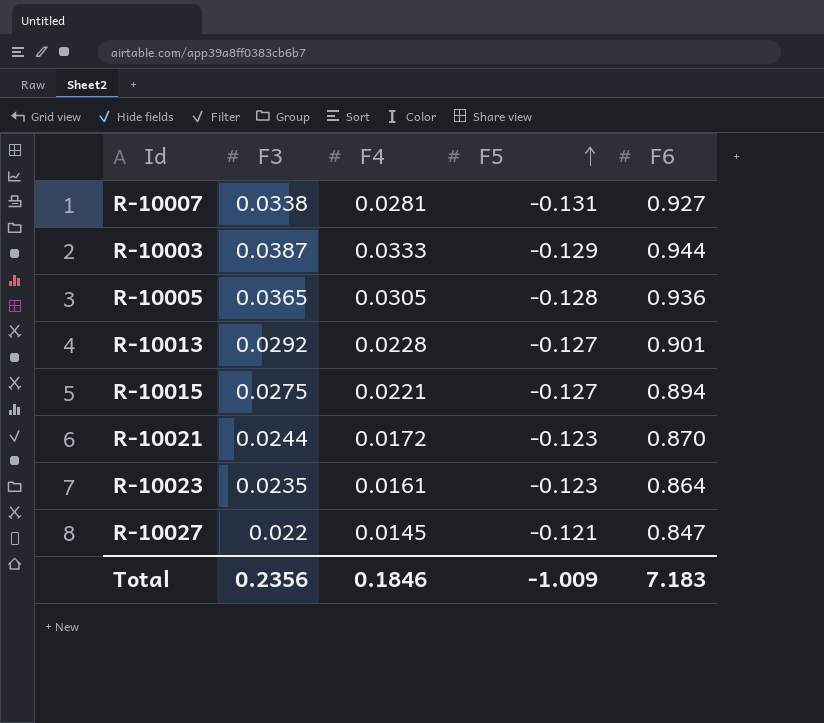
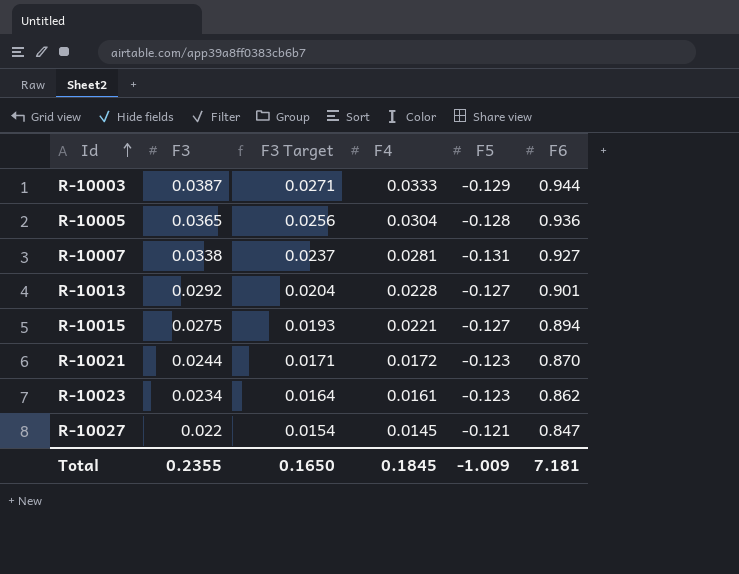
row order: F5 ascending -> Id ascending
column F3 Target | formula: none -> [F3] * 0.7
R-10005 | F4: 0.0305 -> 0.0304
R-10023 | F3: 0.0235 -> 0.0234
R-10023 | F6: 0.864 -> 0.862
Total | F3: 0.2356 -> 0.2355
Total | F4: 0.1846 -> 0.1845
Total | F6: 7.183 -> 7.181

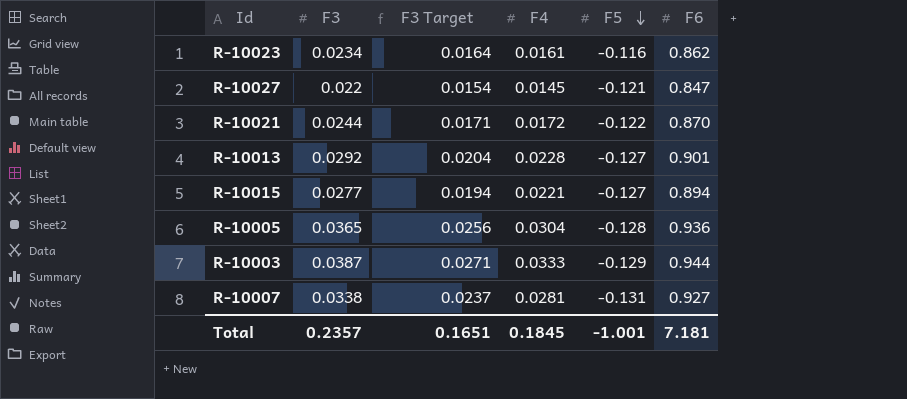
row order: Id ascending -> F5 descending
R-10023 | F5: -0.123 -> -0.116
R-10021 | F5: -0.123 -> -0.122
R-10015 | F3: 0.0275 -> 0.0277
R-10015 | F3 Target: 0.0193 -> 0.0194
Total | F3: 0.2355 -> 0.2357
Total | F3 Target: 0.1650 -> 0.1651
Total | F5: -1.009 -> -1.001

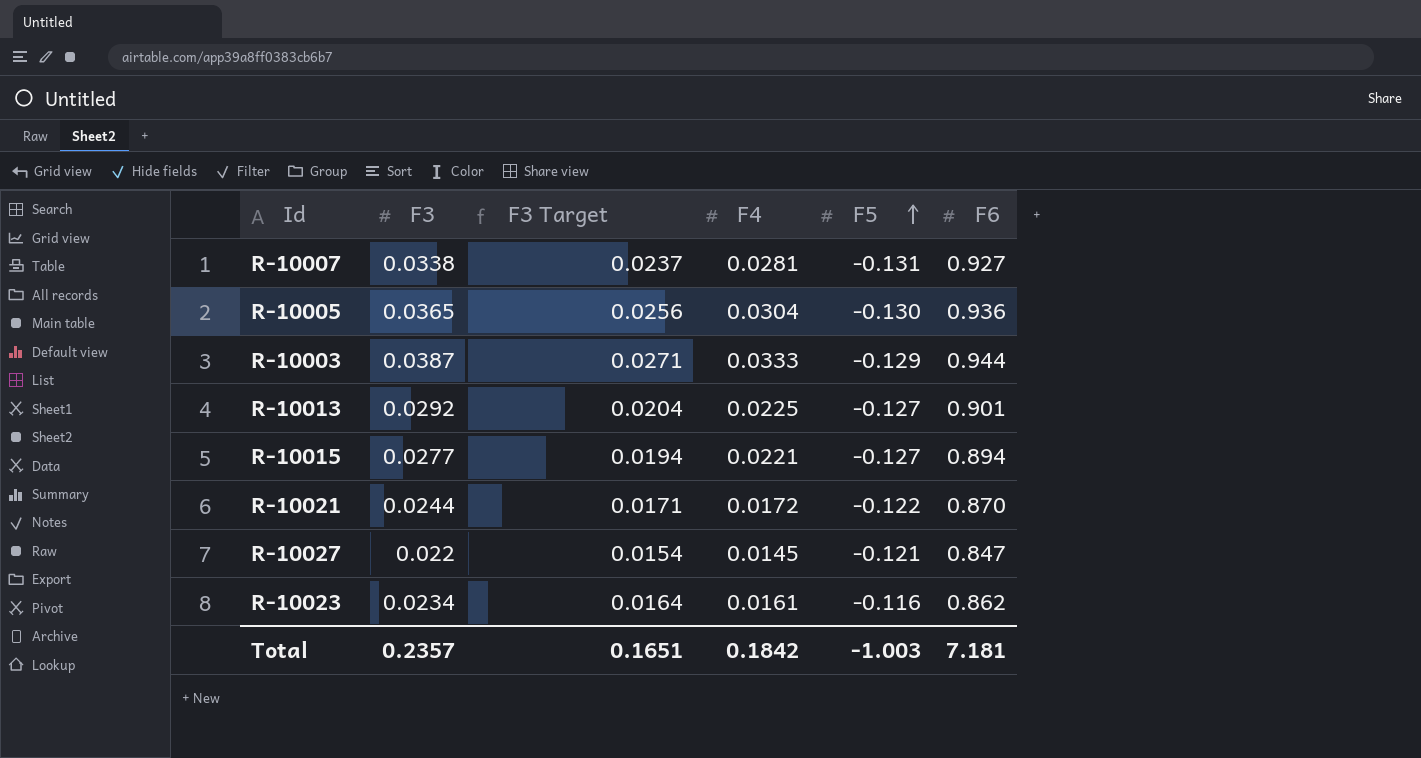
row order: F5 descending -> F5 ascending
R-10005 | F5: -0.128 -> -0.130
R-10013 | F4: 0.0228 -> 0.0225
Total | F4: 0.1845 -> 0.1842
Total | F5: -1.001 -> -1.003

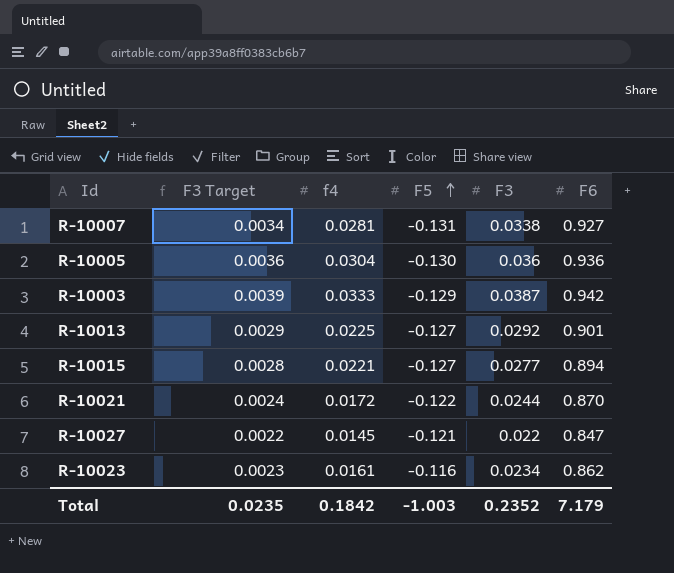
column F3 Target | formula: [F3] * 0.7 -> [F3] * 0.1
column name: F4 -> f4
column F3 | position: 2 -> 5
R-10005 | F3: 0.0365 -> 0.036
R-10003 | F6: 0.944 -> 0.942
Total | F3 Target: 0.1651 -> 0.0235
Total | F3: 0.2357 -> 0.2352
Total | F6: 7.181 -> 7.179

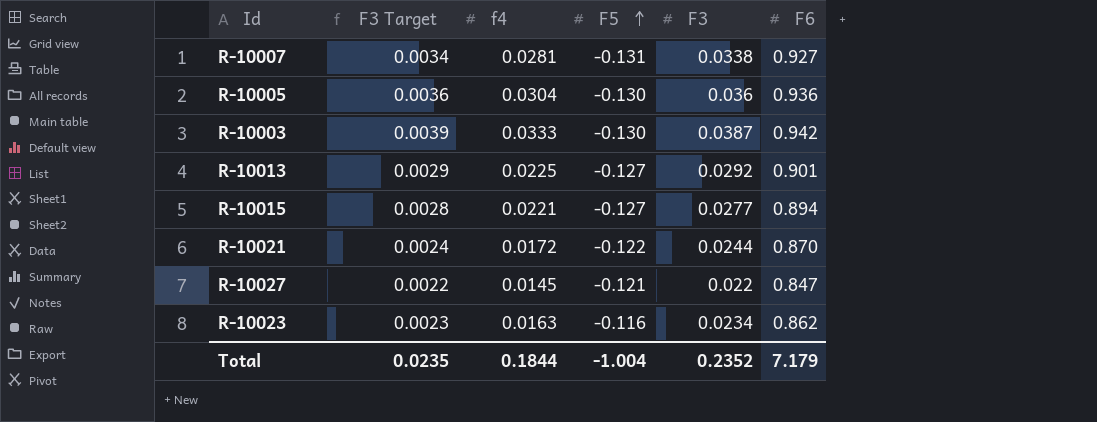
R-10003 | F5: -0.129 -> -0.130
R-10023 | f4: 0.0161 -> 0.0163
Total | f4: 0.1842 -> 0.1844
Total | F5: -1.003 -> -1.004

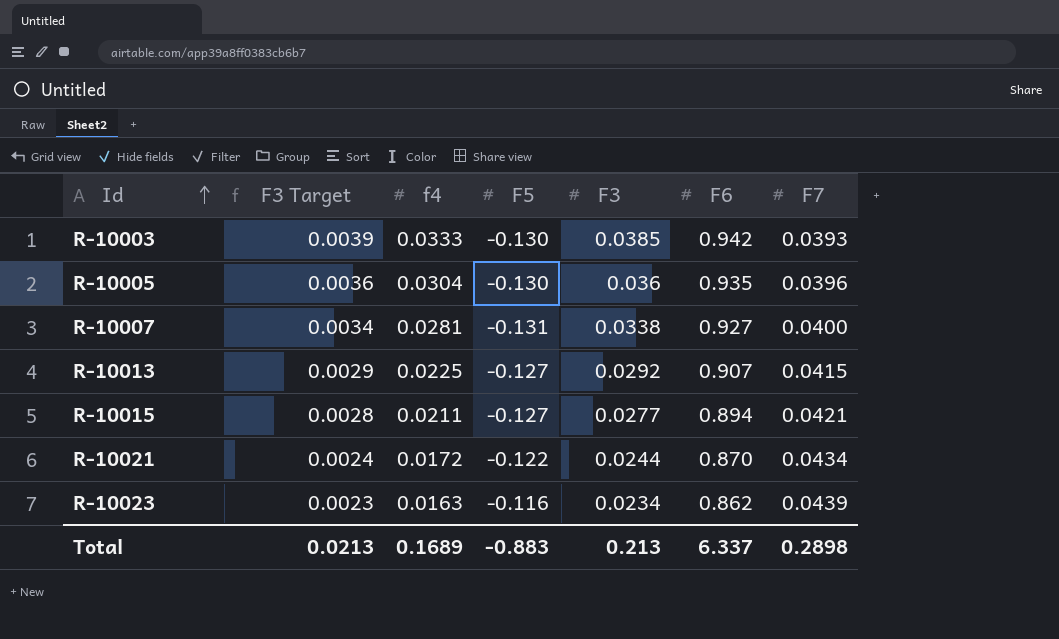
row order: F5 ascending -> Id ascending
column F7 | position: none -> 7
row R-10027: 0.0022 | 0.0145 | -0.121 | 0.022 | 0.847 -> none
R-10003 | F3: 0.0387 -> 0.0385
R-10005 | F6: 0.936 -> 0.935
R-10013 | F6: 0.901 -> 0.907
R-10015 | f4: 0.0221 -> 0.0211
Total | F3 Target: 0.0235 -> 0.0213
Total | f4: 0.1844 -> 0.1689
Total | F5: -1.004 -> -0.883
Total | F3: 0.2352 -> 0.213
Total | F6: 7.179 -> 6.337

